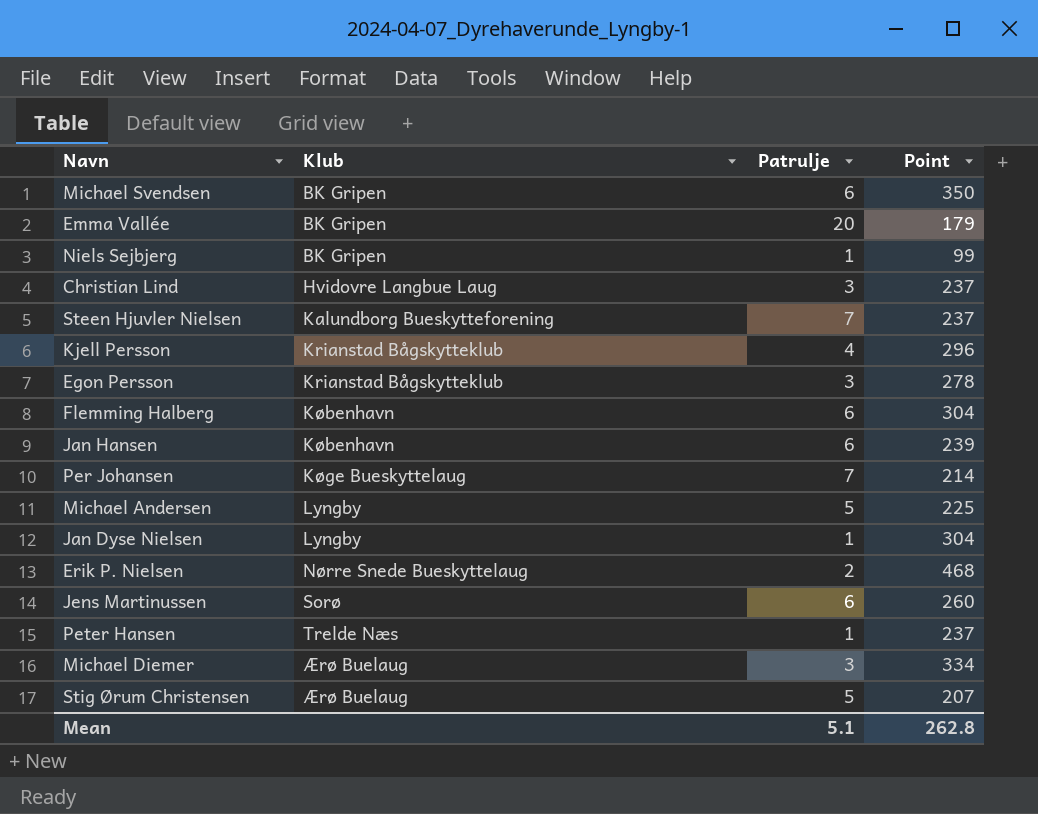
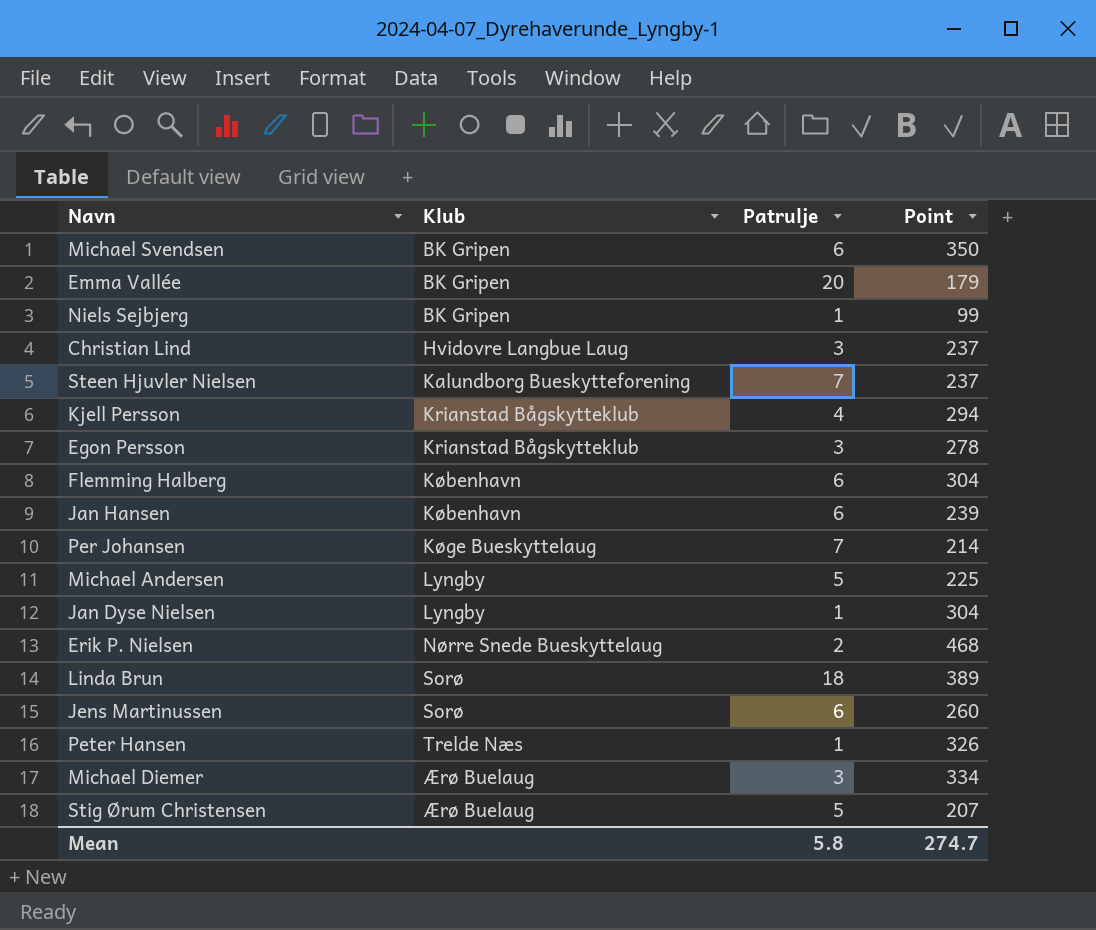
Kjell Persson | Point: 296 -> 294
row Linda Brun: none -> Sorø | 18 | 389
Peter Hansen | Point: 237 -> 326
Mean | Patrulje: 5.1 -> 5.8
Mean | Point: 262.8 -> 274.7

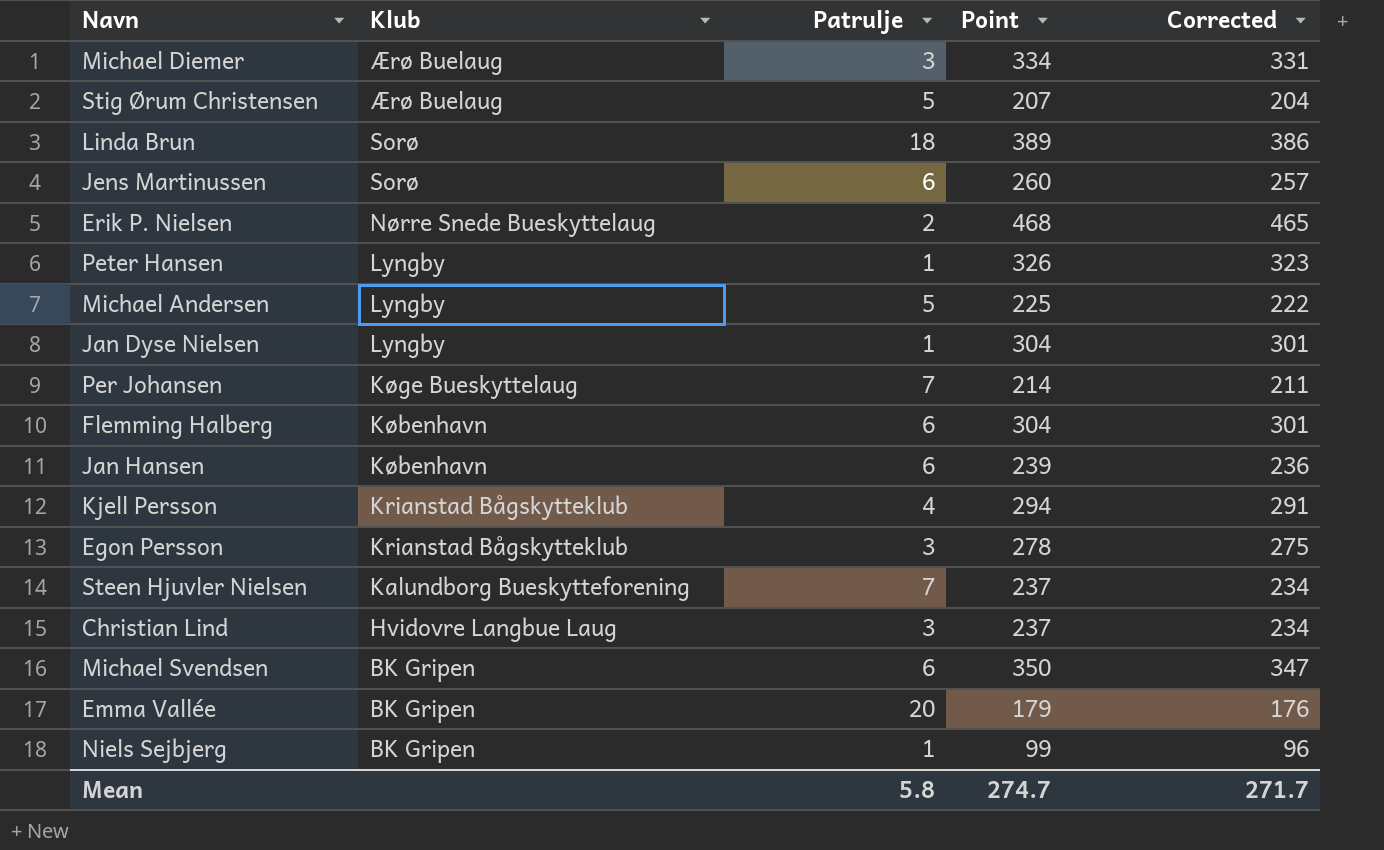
row order: Klub ascending -> Klub descending
column Corrected | formula: none -> [Point] - 3
Peter Hansen | Klub: Trelde Næs -> Lyngby

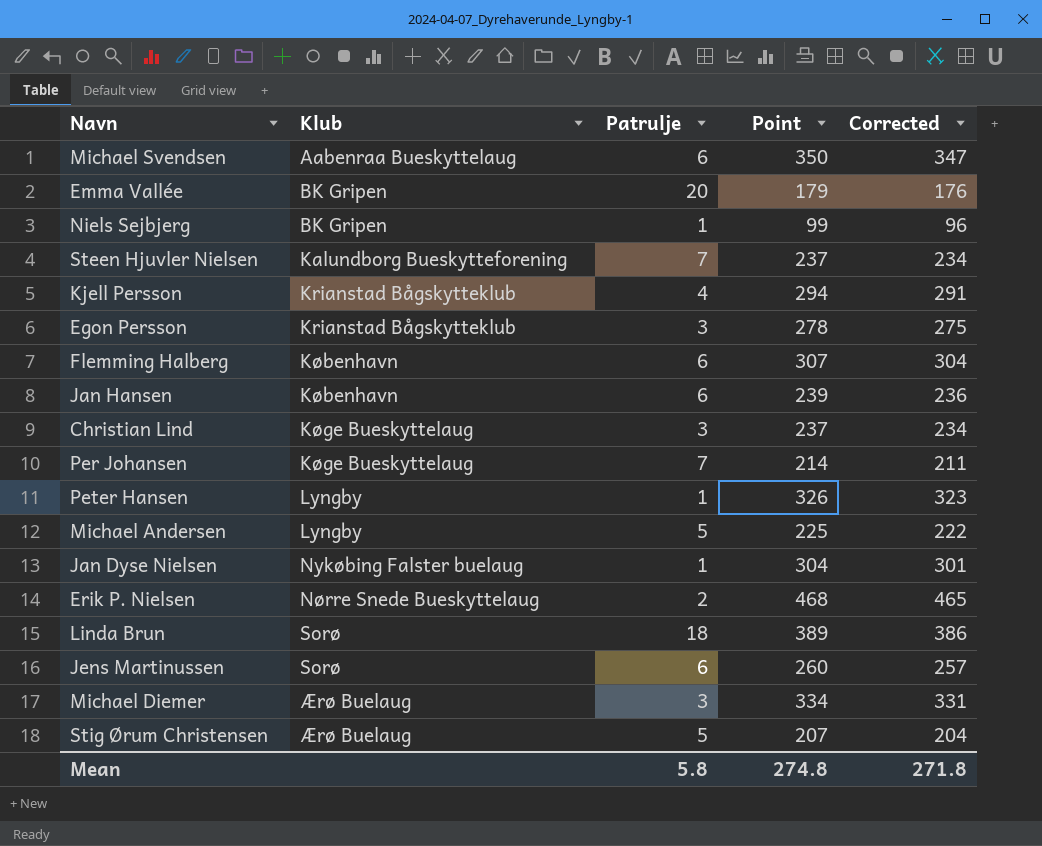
row order: Klub descending -> Klub ascending
Michael Svendsen | Klub: BK Gripen -> Aabenraa Bueskyttelaug
Flemming Halberg | Point: 304 -> 307
Flemming Halberg | Corrected: 301 -> 304
Christian Lind | Klub: Hvidovre Langbue Laug -> Køge Bueskyttelaug
Jan Dyse Nielsen | Klub: Lyngby -> Nykøbing Falster buelaug
Mean | Point: 274.7 -> 274.8
Mean | Corrected: 271.7 -> 271.8

